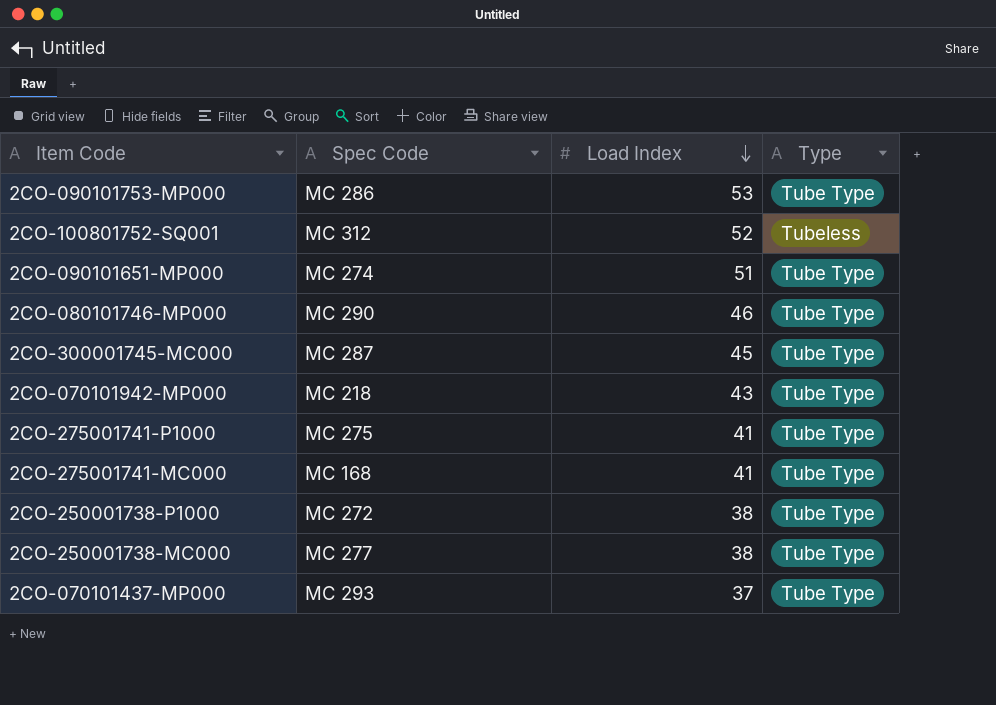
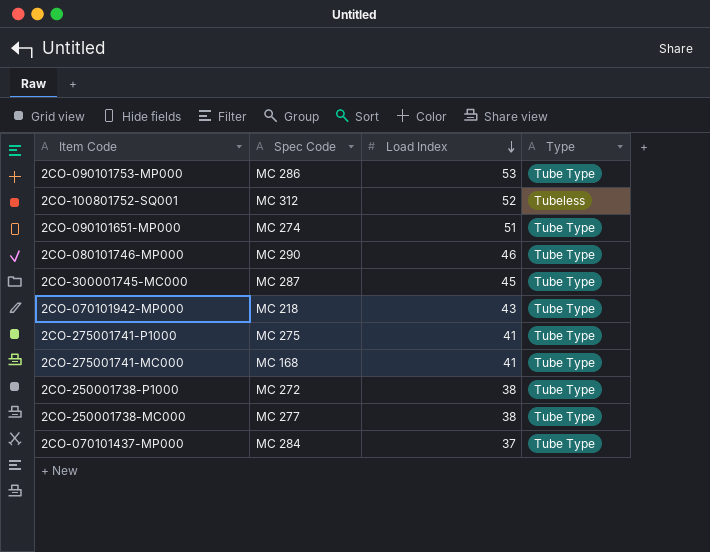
2CO-070101437-MP000 | Spec Code: MC 293 -> MC 284

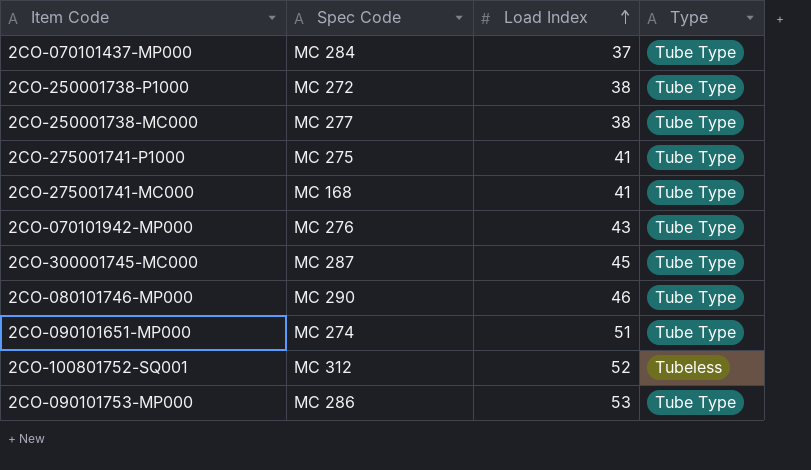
row order: Load Index descending -> Load Index ascending
2CO-070101942-MP000 | Spec Code: MC 218 -> MC 276

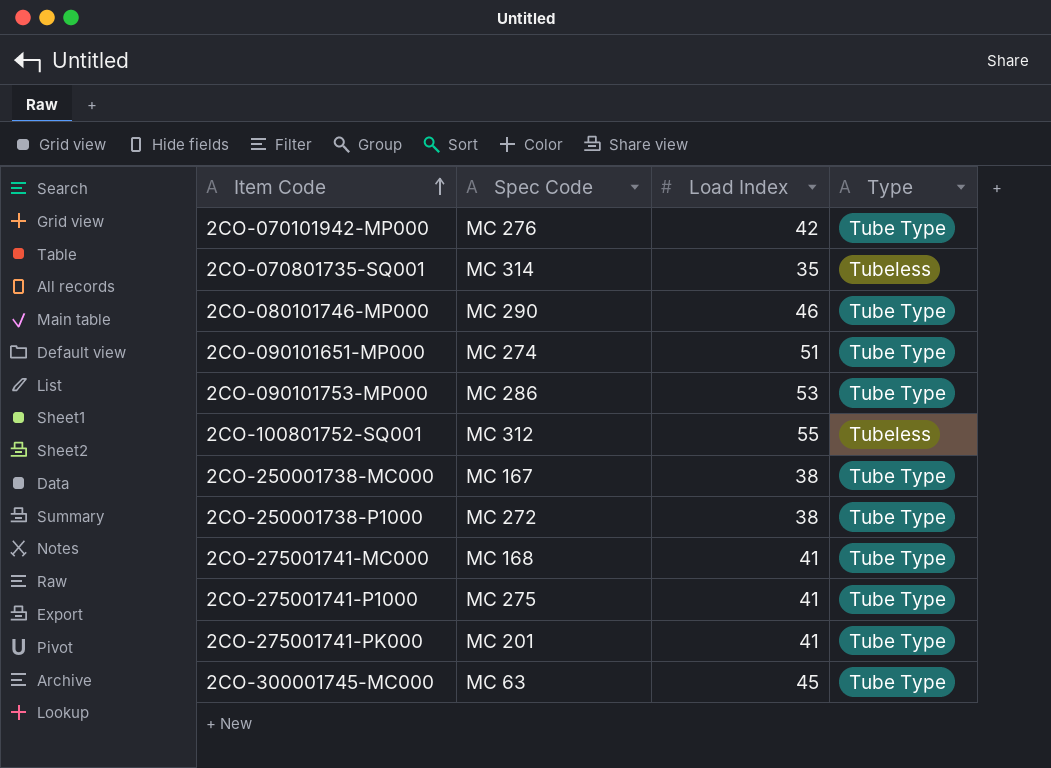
row order: Load Index ascending -> Item Code ascending
row 2CO-070101437-MP000: MC 284 | 37 | Tube Type -> none
2CO-070101942-MP000 | Load Index: 43 -> 42
row 2CO-070801735-SQ001: none -> MC 314 | 35 | Tubeless
2CO-100801752-SQ001 | Load Index: 52 -> 55
2CO-250001738-MC000 | Spec Code: MC 277 -> MC 167
row 2CO-275001741-PK000: none -> MC 201 | 41 | Tube Type
2CO-300001745-MC000 | Spec Code: MC 287 -> MC 63

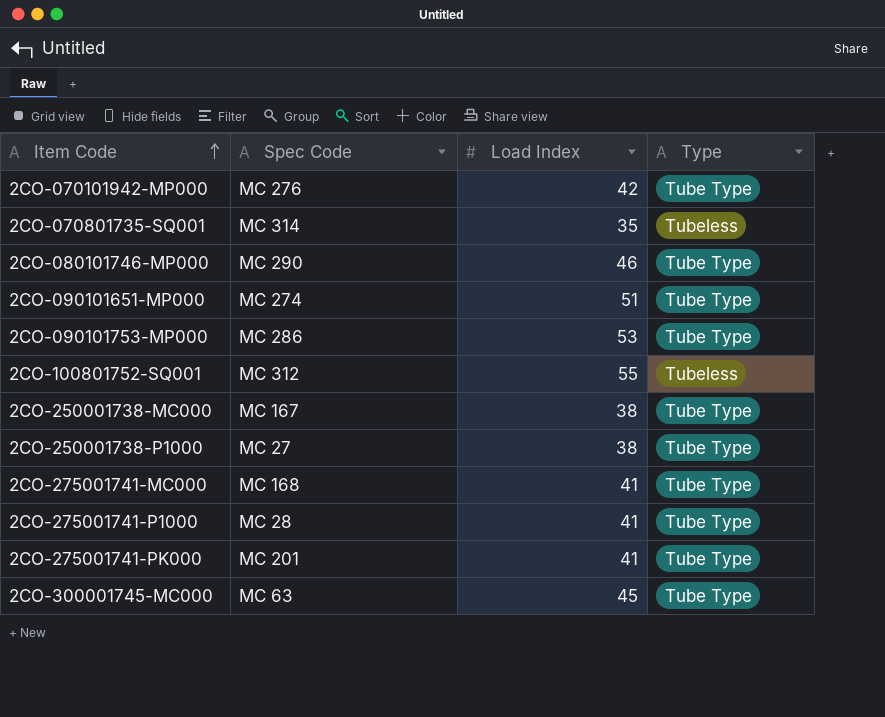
2CO-250001738-P1000 | Spec Code: MC 272 -> MC 27
2CO-275001741-P1000 | Spec Code: MC 275 -> MC 28

